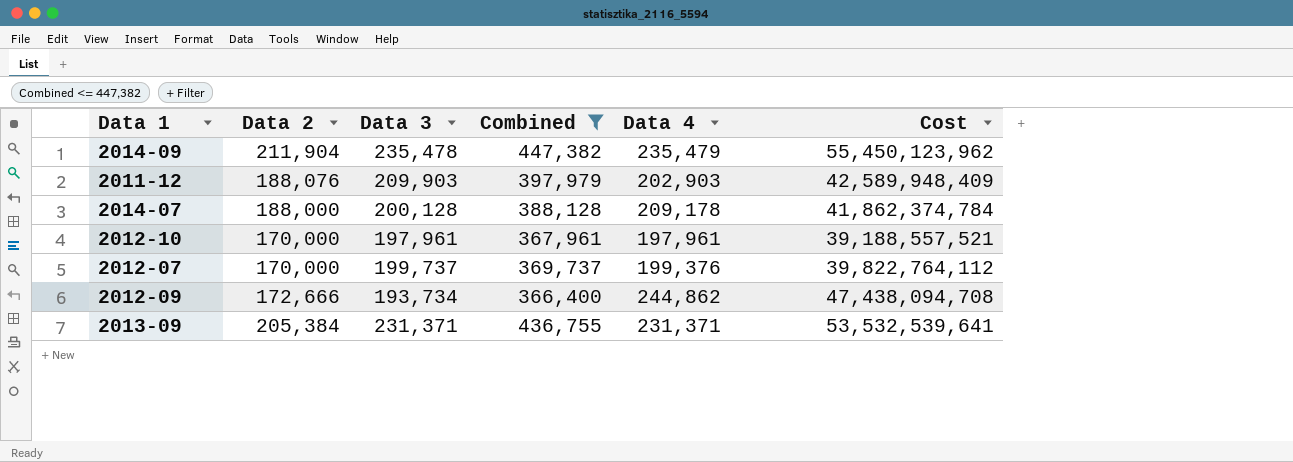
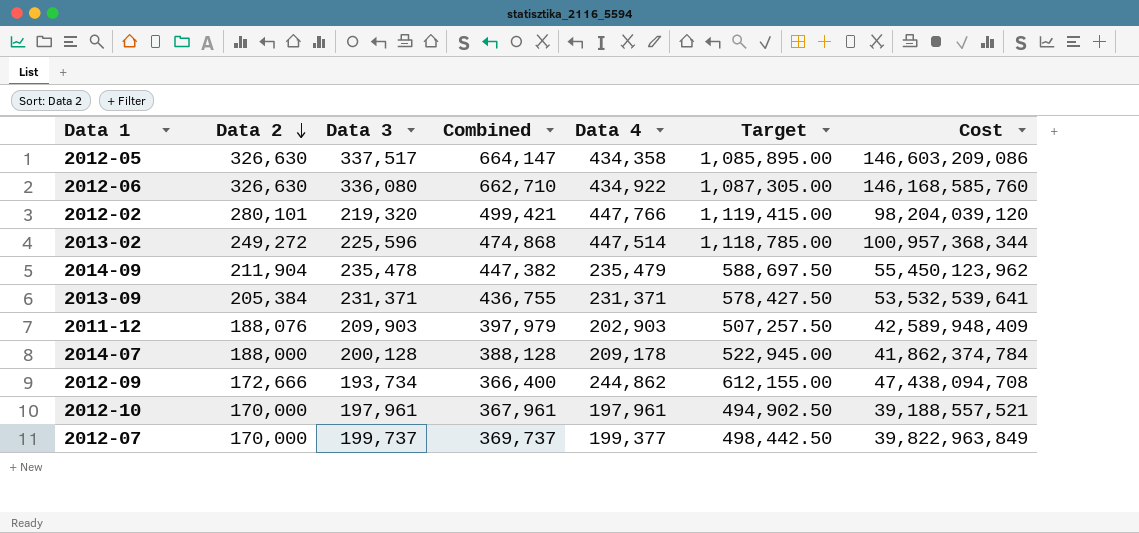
filter: Combined <= 447,382 -> none
row order: none -> Data 2 descending
column Target | formula: none -> [Data 4] * 2.5
2012-07 | Data 4: 199,376 -> 199,377
2012-07 | Cost: 39,822,764,112 -> 39,822,963,849

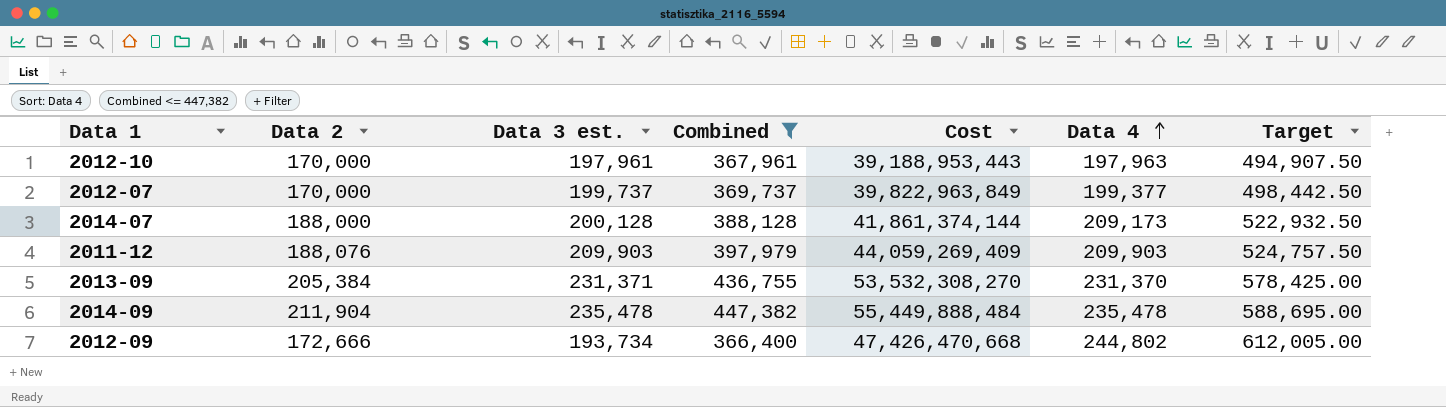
filter: none -> Combined <= 447,382
row order: Data 2 descending -> Data 4 ascending
column name: Data 3 -> Data 3 est.
column Cost | position: 7 -> 5
2012-10 | Cost: 39,188,557,521 -> 39,188,953,443
2012-10 | Data 4: 197,961 -> 197,963
2012-10 | Target: 494,902.50 -> 494,907.50
2014-07 | Cost: 41,862,374,784 -> 41,861,374,144
2014-07 | Data 4: 209,178 -> 209,173
2014-07 | Target: 522,945.00 -> 522,932.50
2011-12 | Cost: 42,589,948,409 -> 44,059,269,409
2011-12 | Data 4: 202,903 -> 209,903
2011-12 | Target: 507,257.50 -> 524,757.50
2013-09 | Cost: 53,532,539,641 -> 53,532,308,270
2013-09 | Data 4: 231,371 -> 231,370
2013-09 | Target: 578,427.50 -> 578,425.00
2014-09 | Cost: 55,450,123,962 -> 55,449,888,484
2014-09 | Data 4: 235,479 -> 235,478
2014-09 | Target: 588,697.50 -> 588,695.00
2012-09 | Cost: 47,438,094,708 -> 47,426,470,668
2012-09 | Data 4: 244,862 -> 244,802
2012-09 | Target: 612,155.00 -> 612,005.00

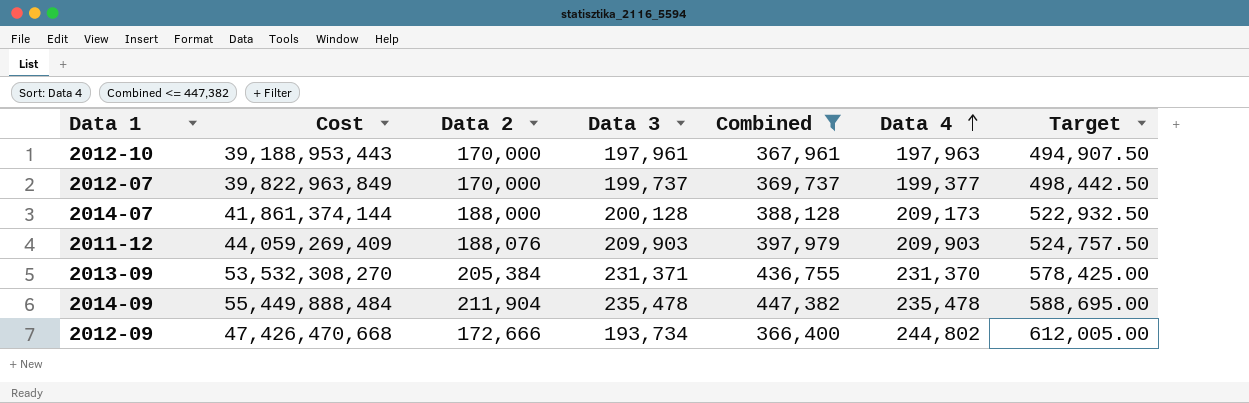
column Cost | position: 5 -> 2
column name: Data 3 est. -> Data 3

